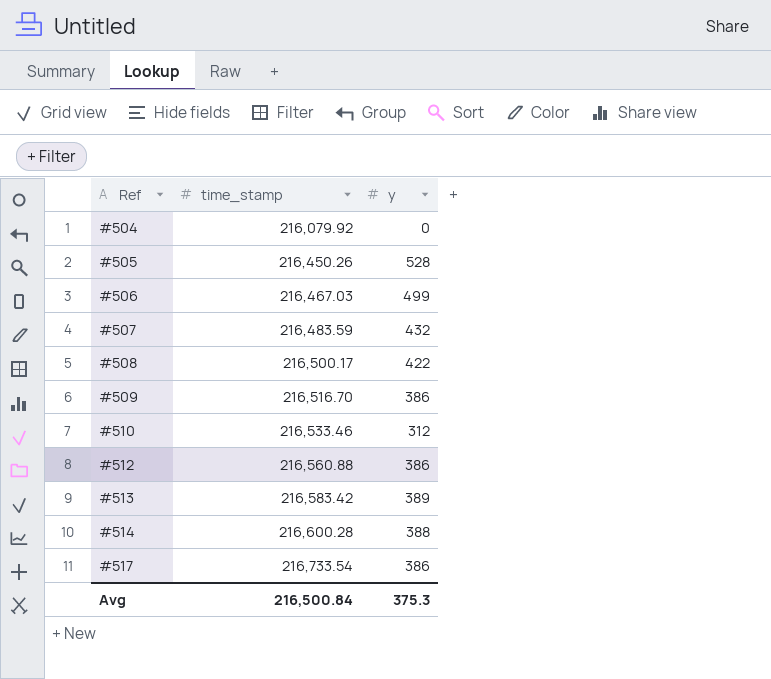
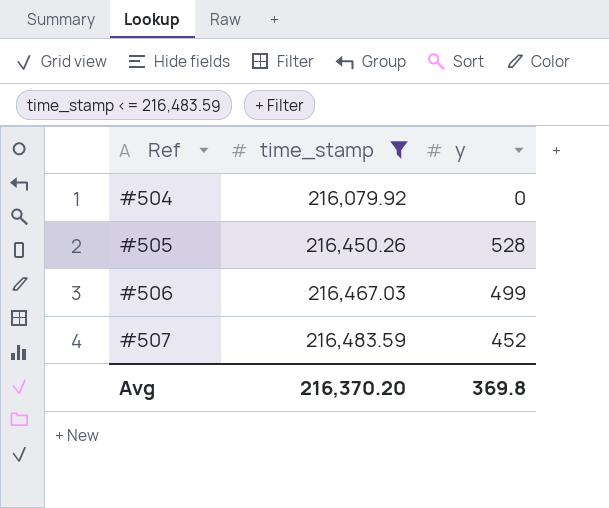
filter: none -> time_stamp <= 216,483.59
#507 | y: 432 -> 452
Avg | time_stamp: 216,500.84 -> 216,370.20
Avg | y: 375.3 -> 369.8

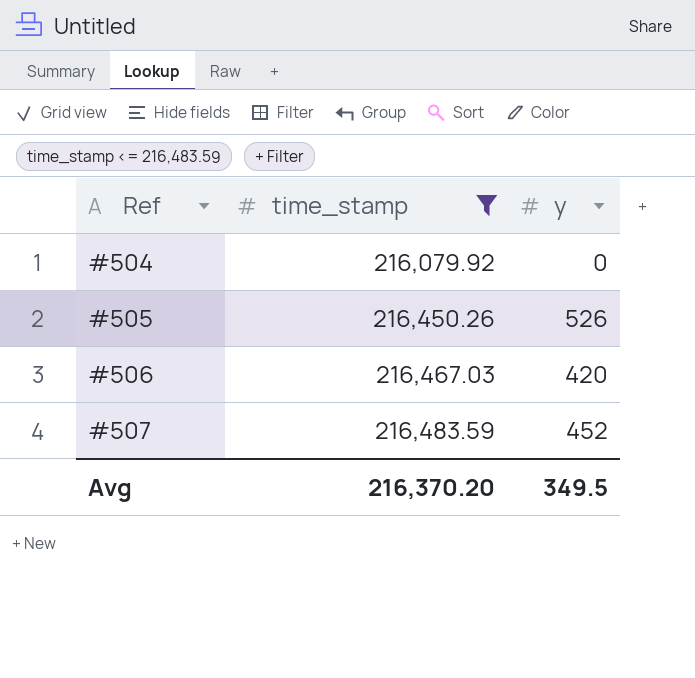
#505 | y: 528 -> 526
#506 | y: 499 -> 420
Avg | y: 369.8 -> 349.5

